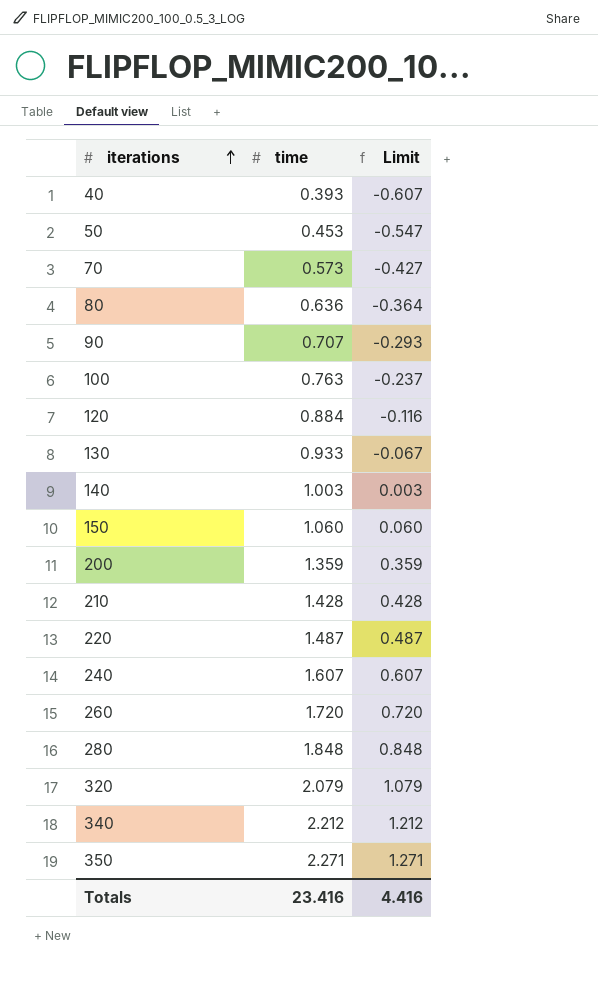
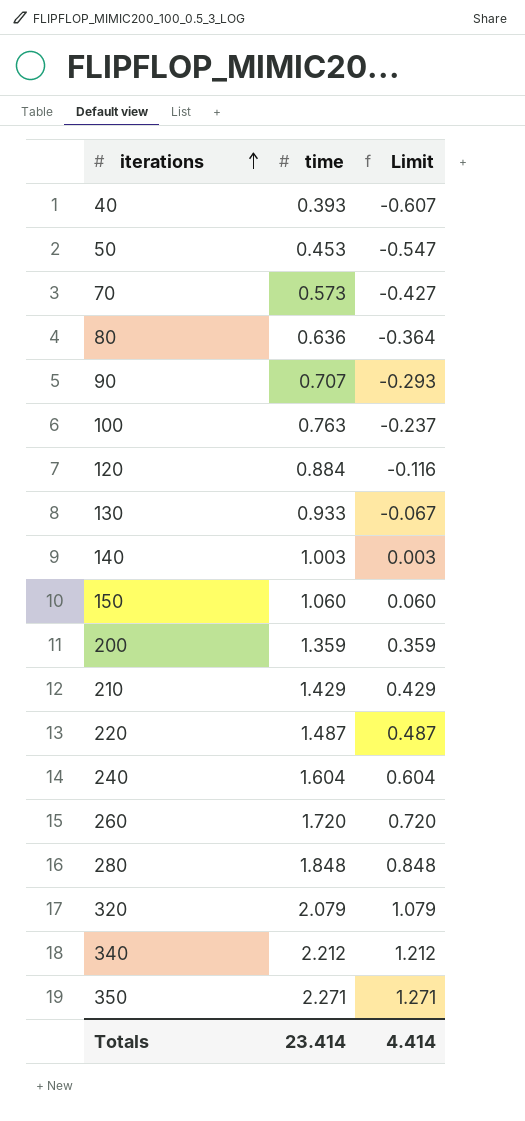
210 | time: 1.428 -> 1.429
210 | Limit: 0.428 -> 0.429
240 | time: 1.607 -> 1.604
240 | Limit: 0.607 -> 0.604
Totals | time: 23.416 -> 23.414
Totals | Limit: 4.416 -> 4.414

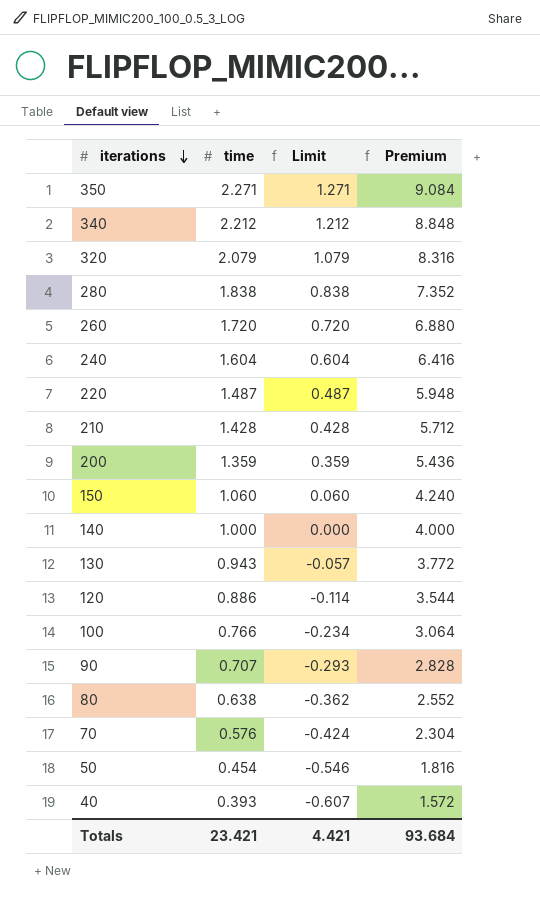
row order: iterations ascending -> iterations descending
column Premium | formula: none -> [time] * 4
280 | time: 1.848 -> 1.838
280 | Limit: 0.848 -> 0.838
210 | time: 1.429 -> 1.428
210 | Limit: 0.429 -> 0.428
140 | time: 1.003 -> 1.000
140 | Limit: 0.003 -> 0.000
130 | time: 0.933 -> 0.943
130 | Limit: -0.067 -> -0.057
120 | time: 0.884 -> 0.886
120 | Limit: -0.116 -> -0.114
100 | time: 0.763 -> 0.766
100 | Limit: -0.237 -> -0.234
80 | time: 0.636 -> 0.638
80 | Limit: -0.364 -> -0.362
70 | time: 0.573 -> 0.576
70 | Limit: -0.427 -> -0.424
50 | time: 0.453 -> 0.454
50 | Limit: -0.547 -> -0.546
Totals | time: 23.414 -> 23.421
Totals | Limit: 4.414 -> 4.421

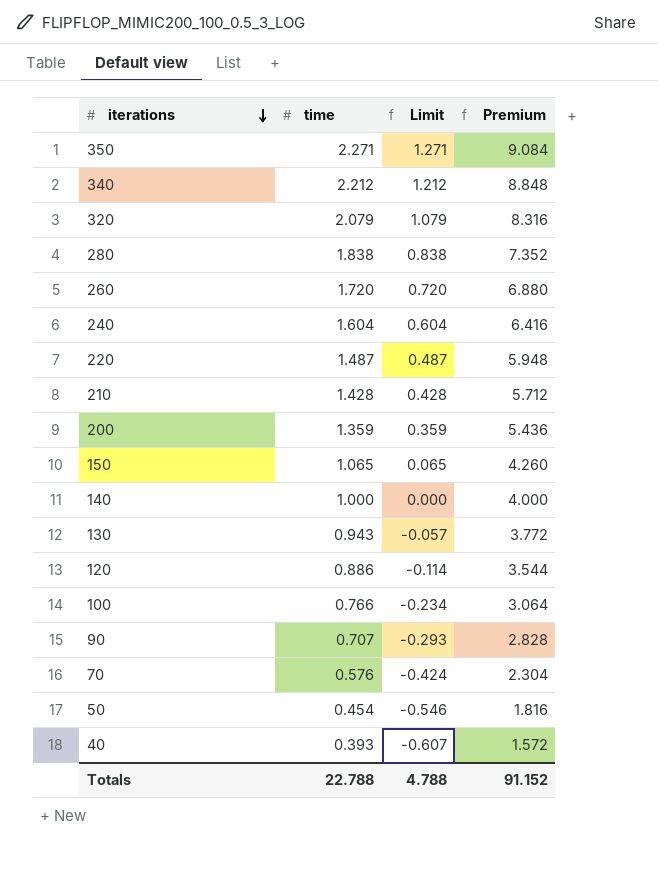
row 80: 0.638 | -0.362 | 2.552 -> none
150 | time: 1.060 -> 1.065
150 | Limit: 0.060 -> 0.065
150 | Premium: 4.240 -> 4.260
Totals | time: 23.421 -> 22.788
Totals | Limit: 4.421 -> 4.788
Totals | Premium: 93.684 -> 91.152

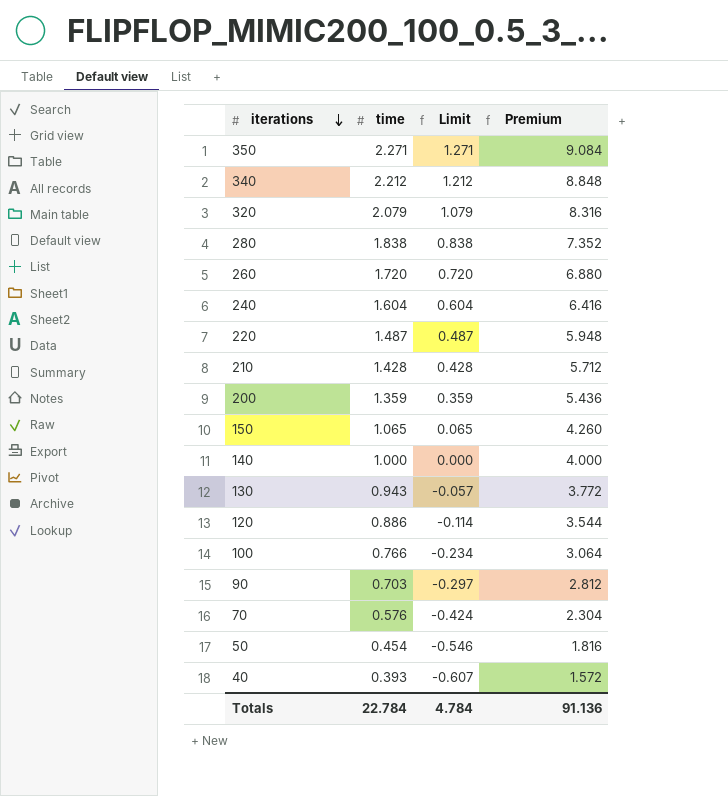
90 | time: 0.707 -> 0.703
90 | Limit: -0.293 -> -0.297
90 | Premium: 2.828 -> 2.812
Totals | time: 22.788 -> 22.784
Totals | Limit: 4.788 -> 4.784
Totals | Premium: 91.152 -> 91.136

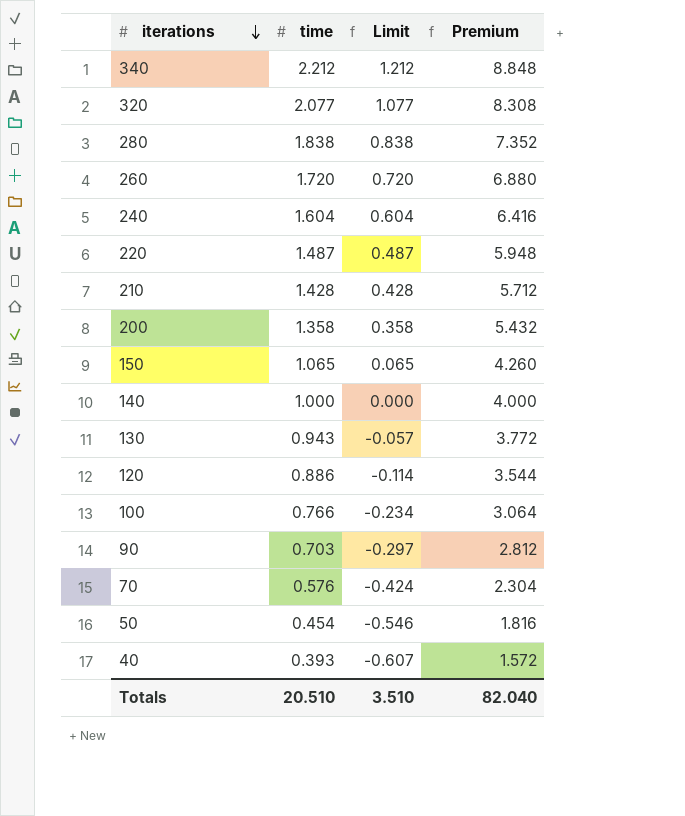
row 350: 2.271 | 1.271 | 9.084 -> none
320 | time: 2.079 -> 2.077
320 | Limit: 1.079 -> 1.077
320 | Premium: 8.316 -> 8.308
200 | time: 1.359 -> 1.358
200 | Limit: 0.359 -> 0.358
200 | Premium: 5.436 -> 5.432
Totals | time: 22.784 -> 20.510
Totals | Limit: 4.784 -> 3.510
Totals | Premium: 91.136 -> 82.040

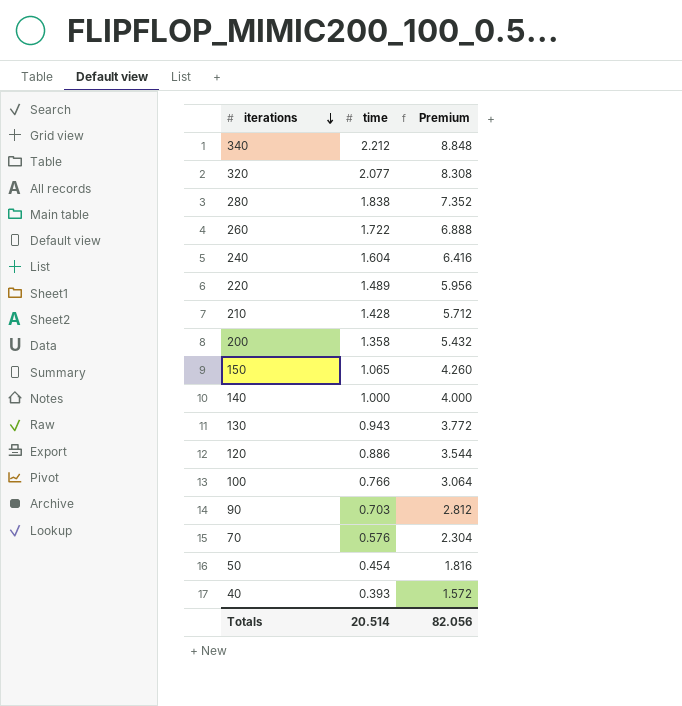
column Limit | formula: [time] - 1 -> none
260 | time: 1.720 -> 1.722
260 | Premium: 6.880 -> 6.888
220 | time: 1.487 -> 1.489
220 | Premium: 5.948 -> 5.956
Totals | time: 20.510 -> 20.514
Totals | Premium: 82.040 -> 82.056

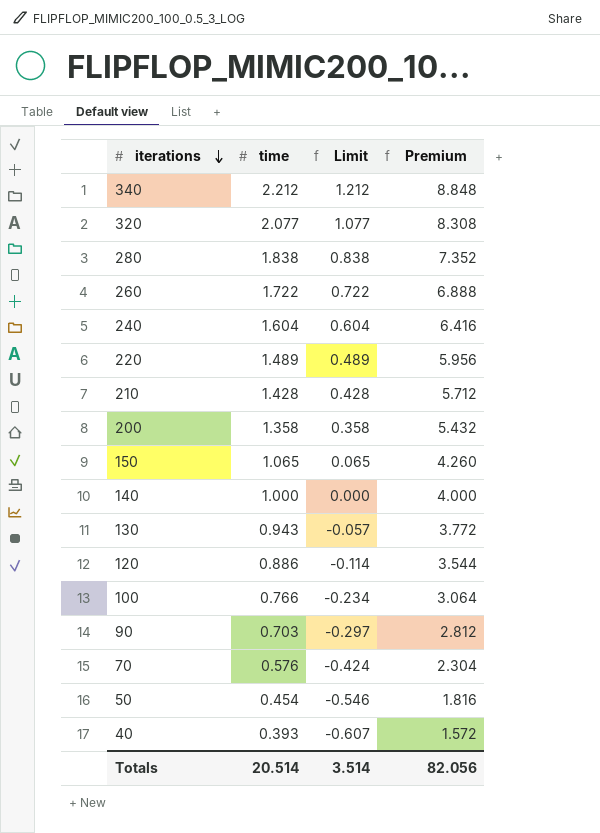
column Limit | formula: none -> [time] - 1

